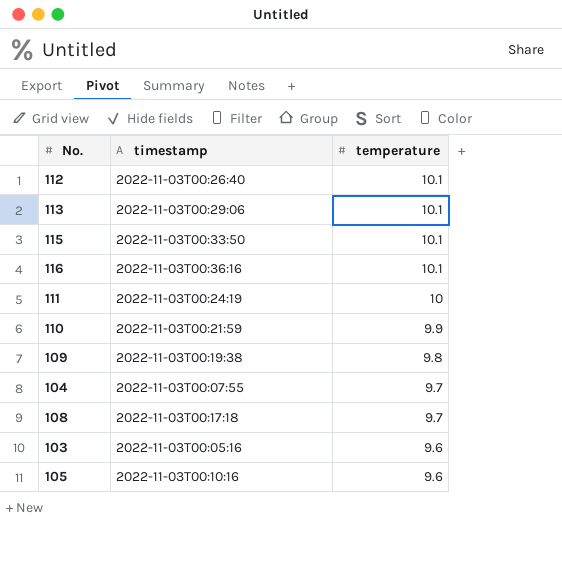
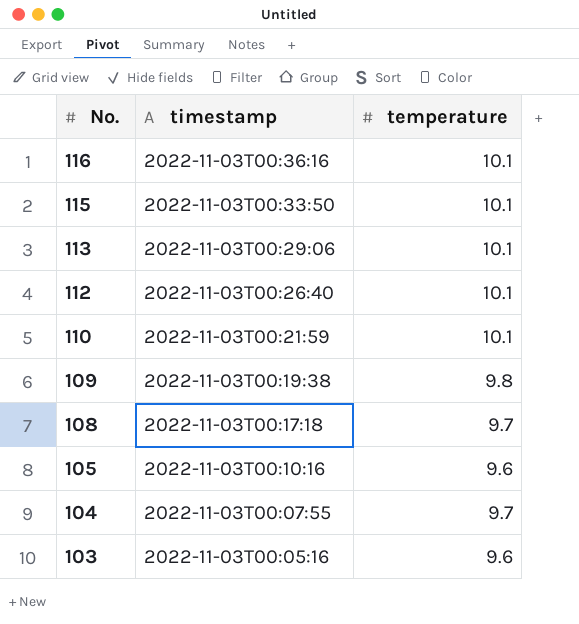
row order: temperature descending -> No. descending
row 111: 2022-11-03T00:24:19 | 10 -> none
110 | temperature: 9.9 -> 10.1

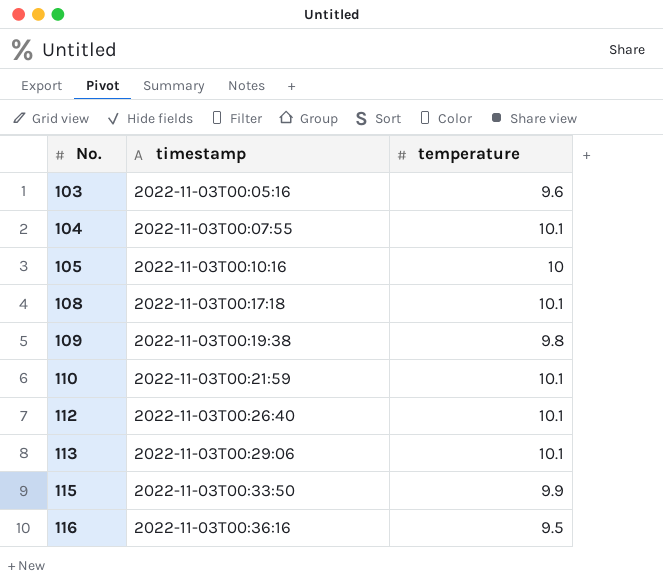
row order: No. descending -> No. ascending
104 | temperature: 9.7 -> 10.1
105 | temperature: 9.6 -> 10
108 | temperature: 9.7 -> 10.1
115 | temperature: 10.1 -> 9.9
116 | temperature: 10.1 -> 9.5

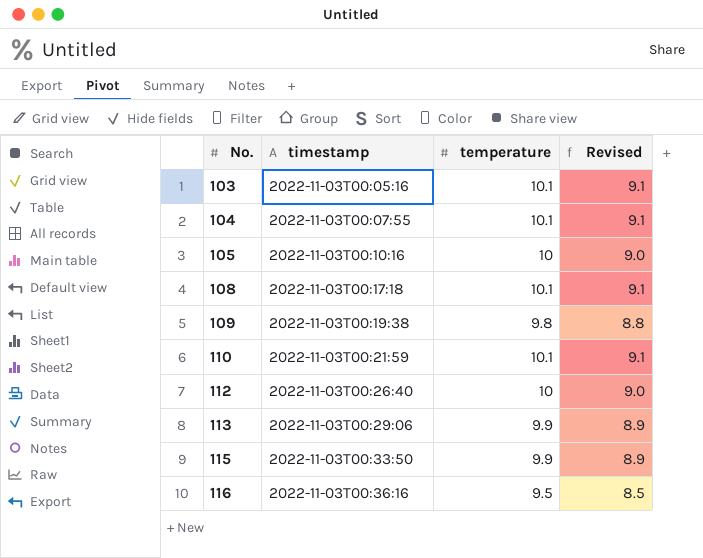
column Revised | formula: none -> [temperature] - 1
103 | temperature: 9.6 -> 10.1
112 | temperature: 10.1 -> 10
113 | temperature: 10.1 -> 9.9

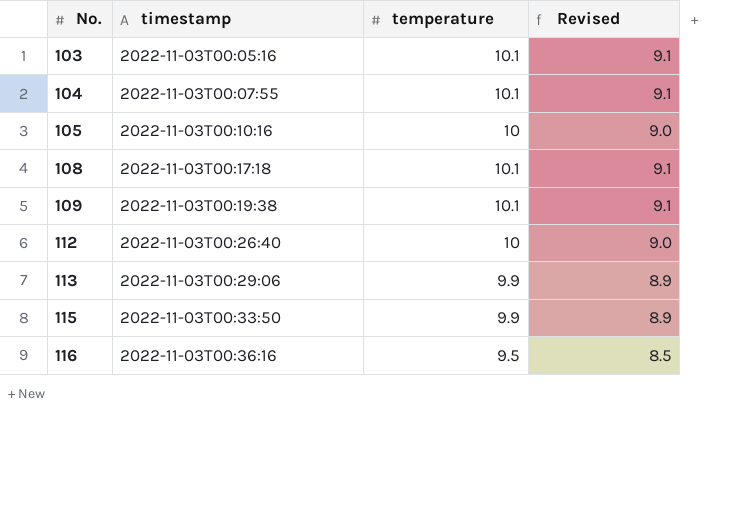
row 110: 2022-11-03T00:21:59 | 10.1 | 9.1 -> none
109 | temperature: 9.8 -> 10.1
109 | Revised: 8.8 -> 9.1

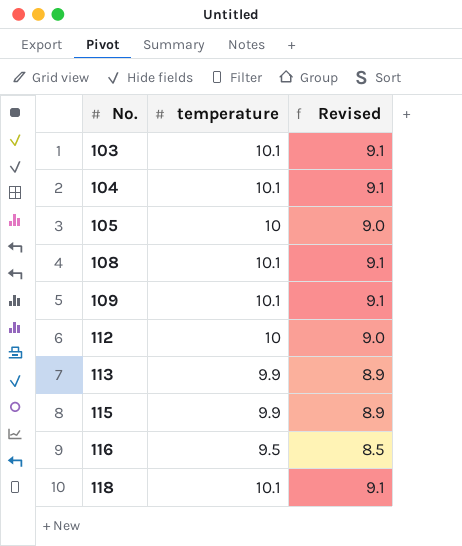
column timestamp | position: 2 -> none
row 118: none -> 10.1 | 9.1

